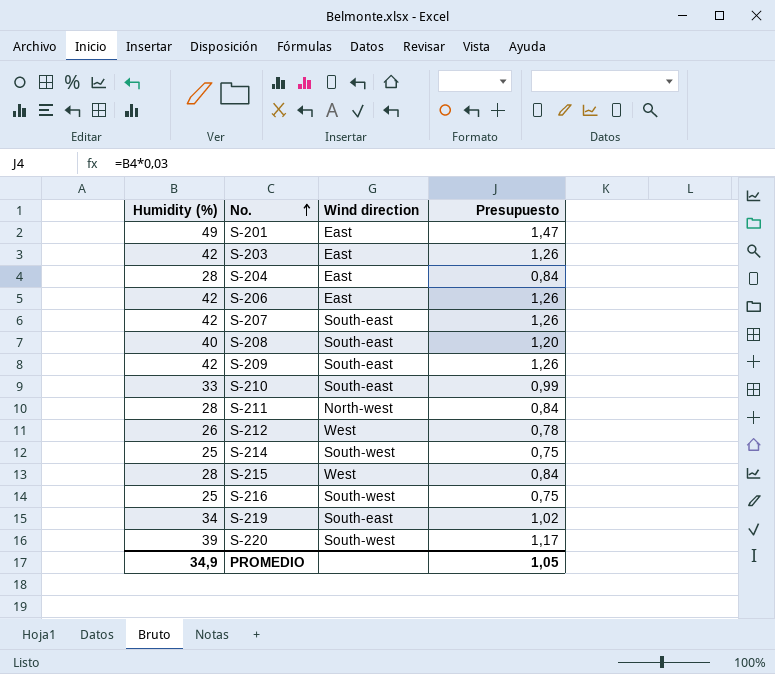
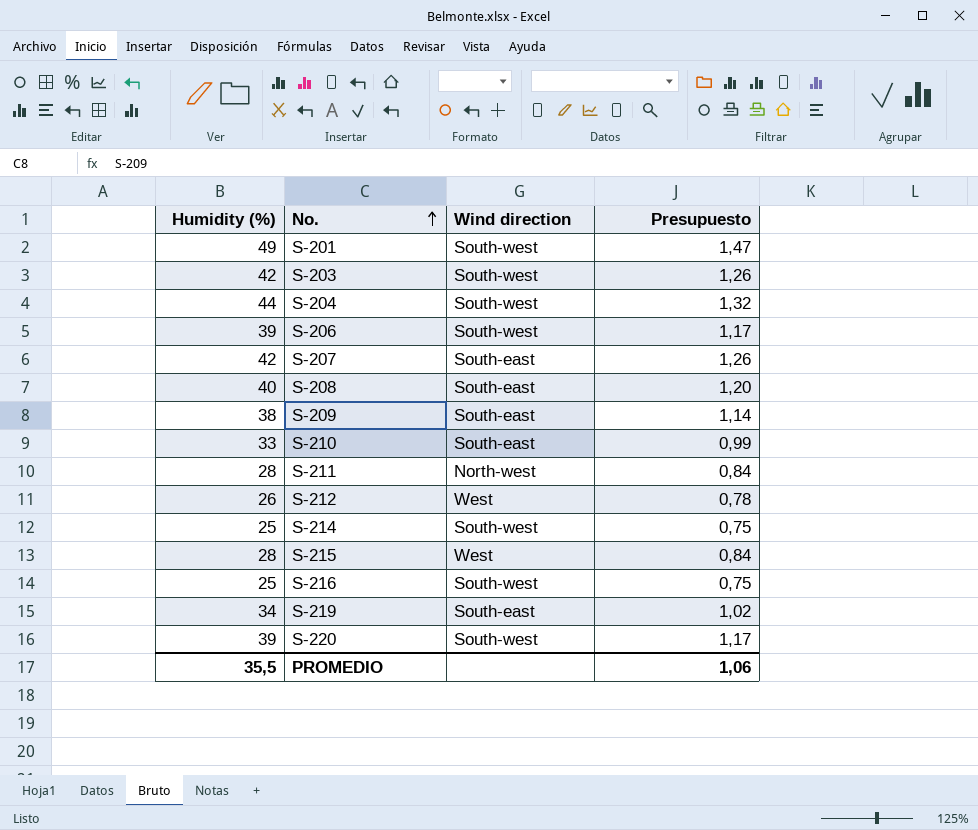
S-201 | Wind direction: East -> South-west
S-203 | Wind direction: East -> South-west
S-204 | Humidity (%): 28 -> 44
S-204 | Wind direction: East -> South-west
S-204 | Presupuesto: 0,84 -> 1,32
S-206 | Humidity (%): 42 -> 39
S-206 | Wind direction: East -> South-west
S-206 | Presupuesto: 1,26 -> 1,17
S-209 | Humidity (%): 42 -> 38
S-209 | Presupuesto: 1,26 -> 1,14
PROMEDIO | Humidity (%): 34,9 -> 35,5
PROMEDIO | Presupuesto: 1,05 -> 1,06

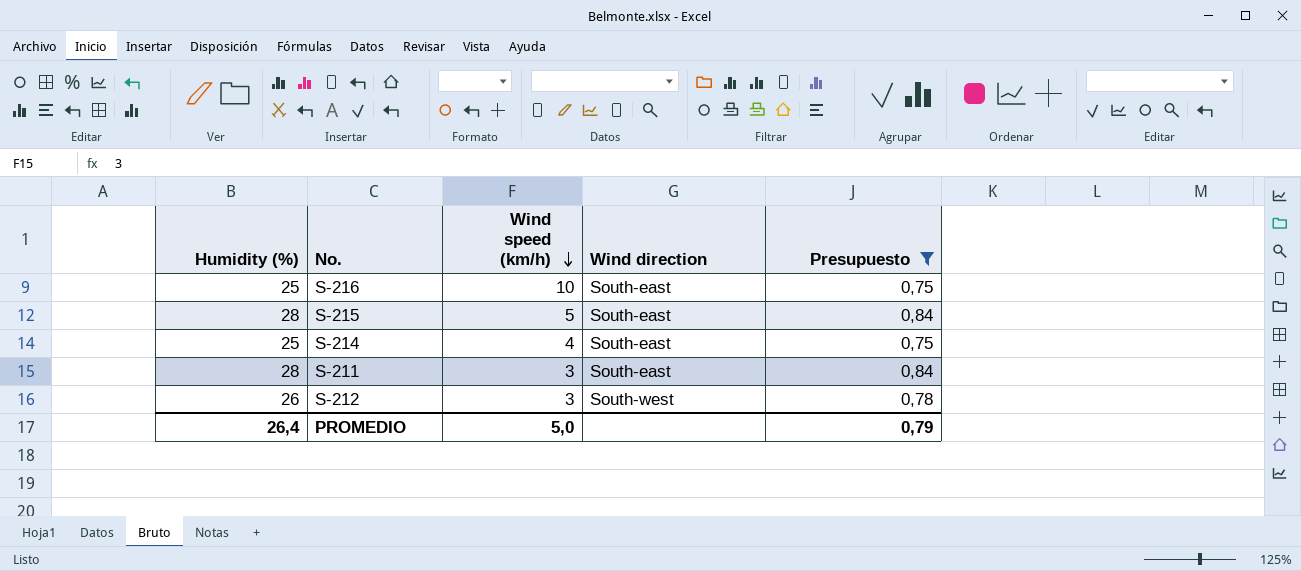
filter: none -> Presupuesto <= 0,84
row order: No. ascending -> Wind speed (km/h) descending
column Wind speed (km/h) | position: none -> 3
S-216 | Wind direction: South-west -> South-east
S-215 | Wind direction: West -> South-east
S-214 | Wind direction: South-west -> South-east
S-211 | Wind direction: North-west -> South-east
S-212 | Wind direction: West -> South-west
PROMEDIO | Humidity (%): 35,5 -> 26,4
PROMEDIO | Presupuesto: 1,06 -> 0,79

